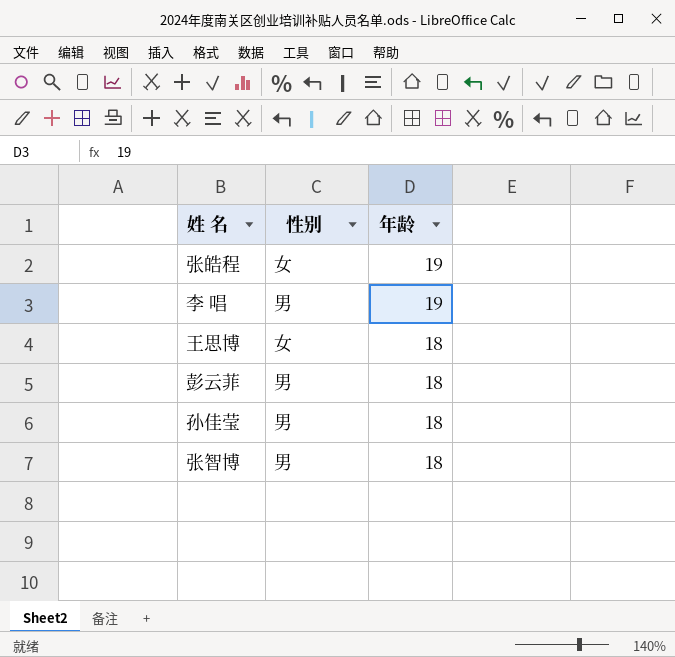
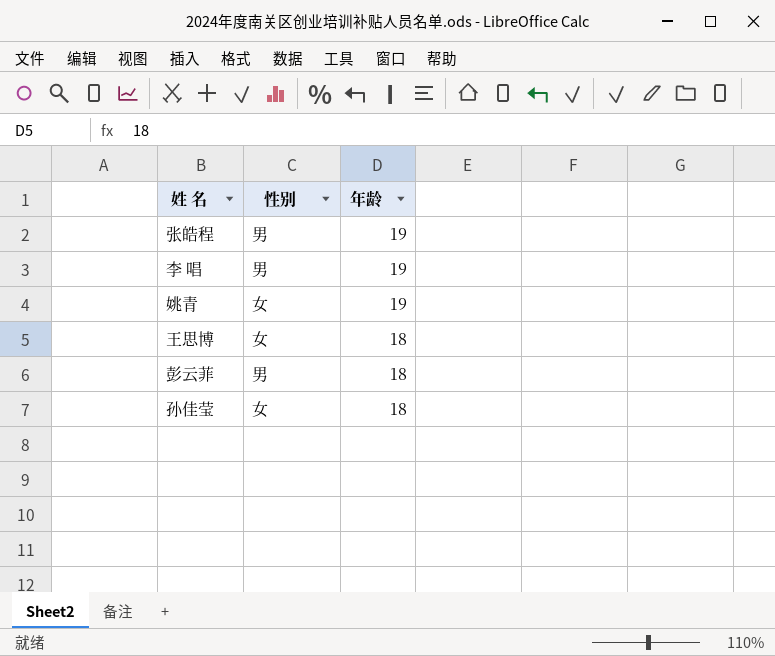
row 张智博: 男 | 18 -> none
张皓程 | 性别: 女 -> 男
row 姚青: none -> 女 | 19
孙佳莹 | 性别: 男 -> 女

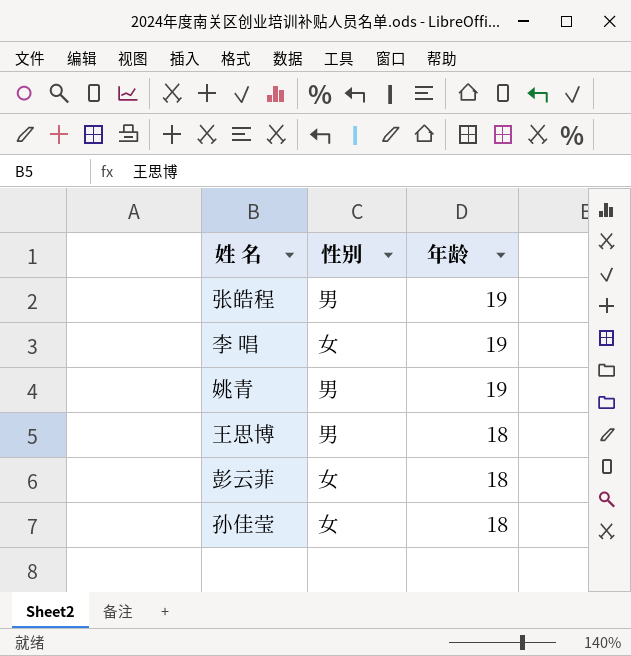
李 唱 | 性别: 男 -> 女
姚青 | 性别: 女 -> 男
王思博 | 性别: 女 -> 男
彭云菲 | 性别: 男 -> 女

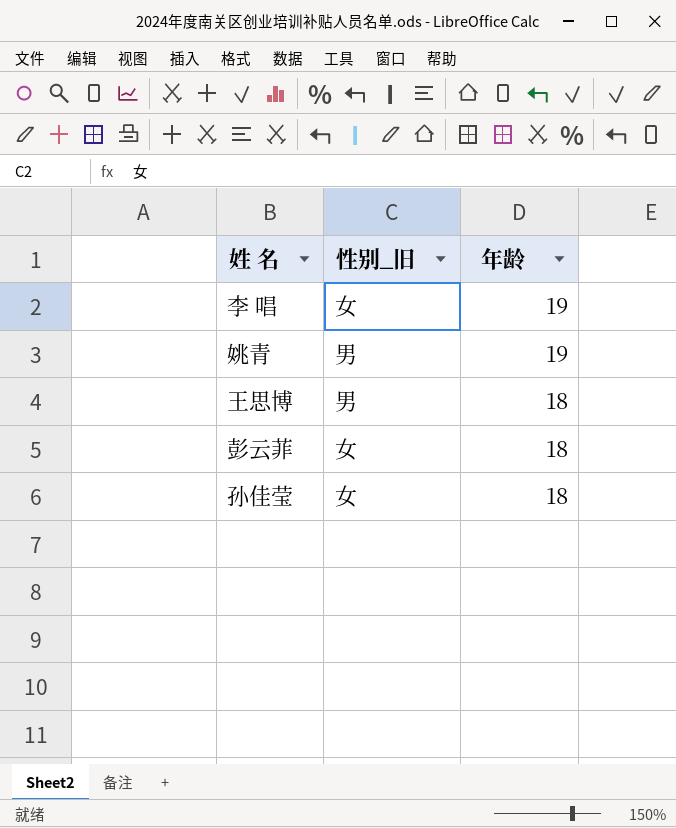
column name: 性别 -> 性别_旧
row 张皓程: 男 | 19 -> none

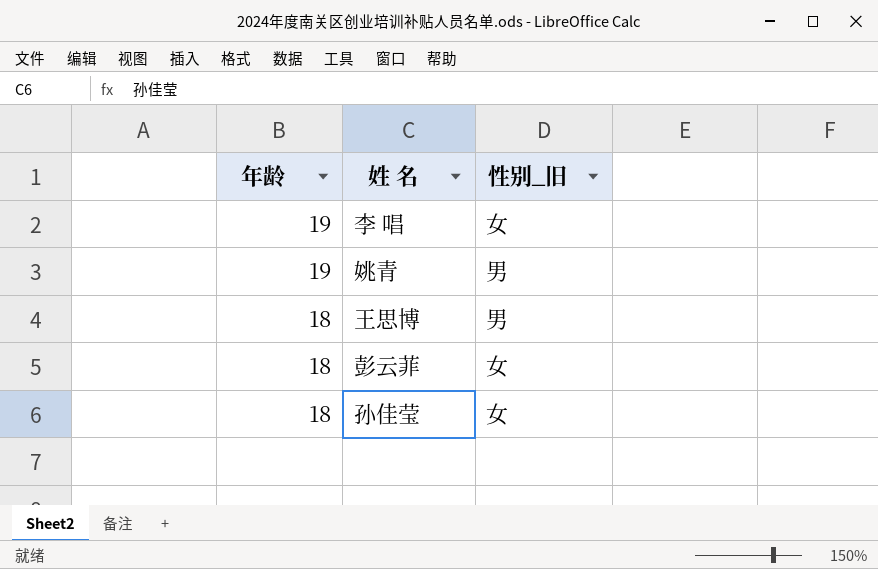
column 年龄 | position: 3 -> 1

